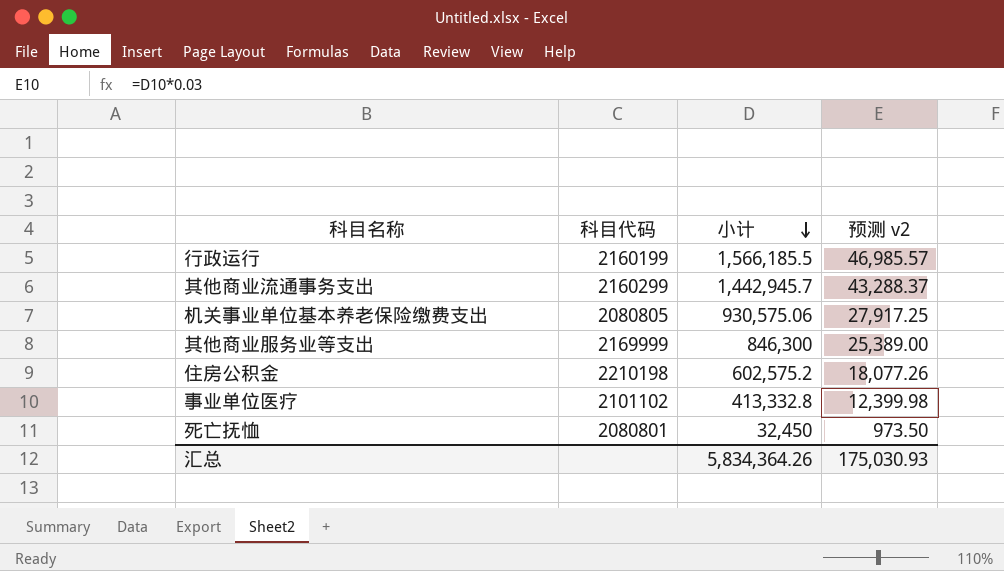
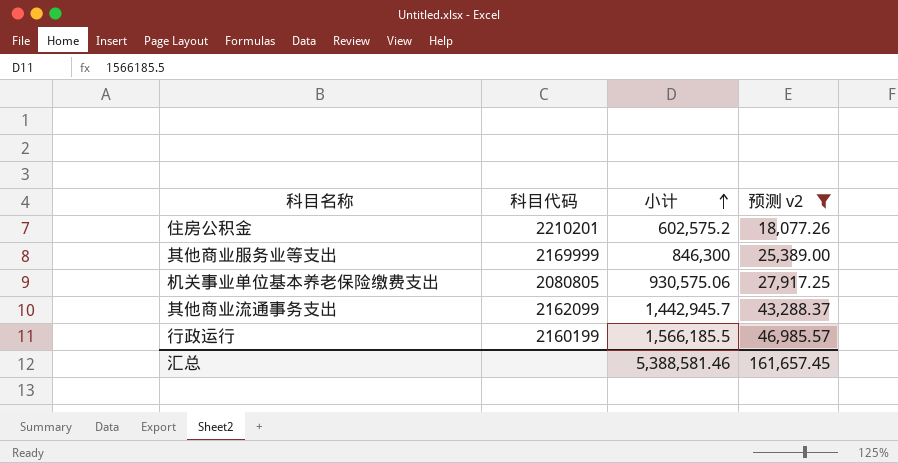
filter: none -> 预测 v2 >= 18,077.26
row order: 小计 descending -> 小计 ascending
住房公积金 | 科目代码: 2210198 -> 2210201
其他商业流通事务支出 | 科目代码: 2160299 -> 2162099
汇总 | 小计: 5,834,364.26 -> 5,388,581.46
汇总 | 预测 v2: 175,030.93 -> 161,657.45

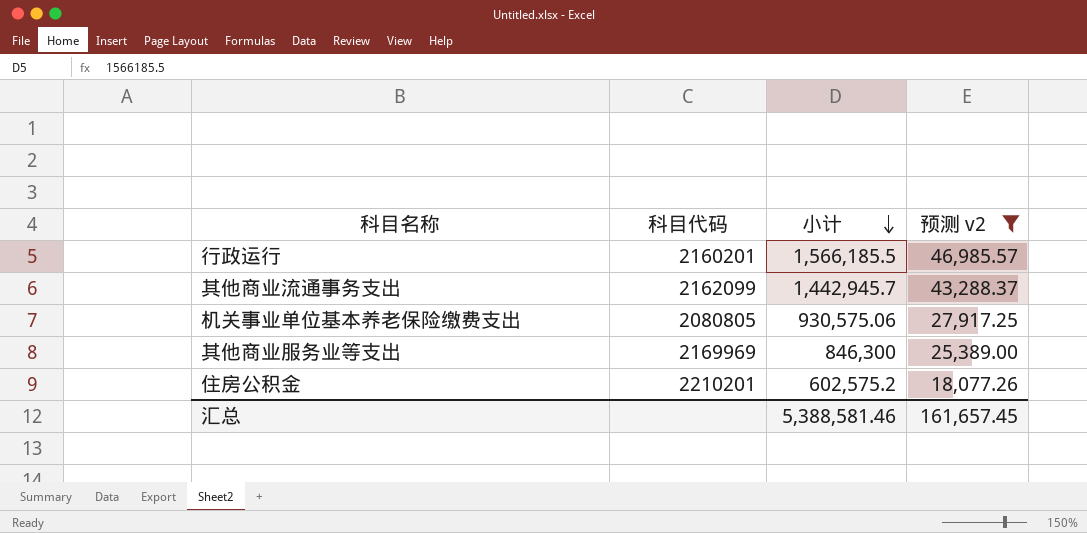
row order: 小计 ascending -> 小计 descending
行政运行 | 科目代码: 2160199 -> 2160201
其他商业服务业等支出 | 科目代码: 2169999 -> 2169969

